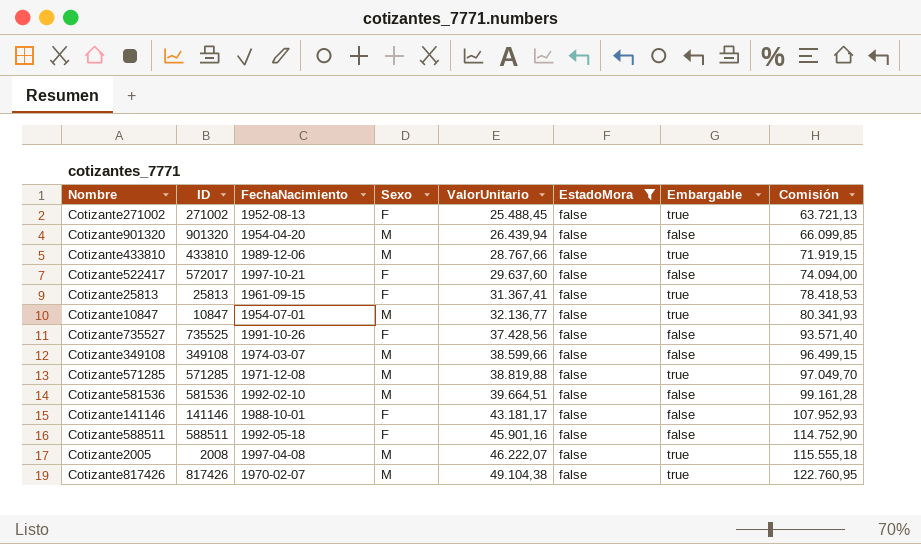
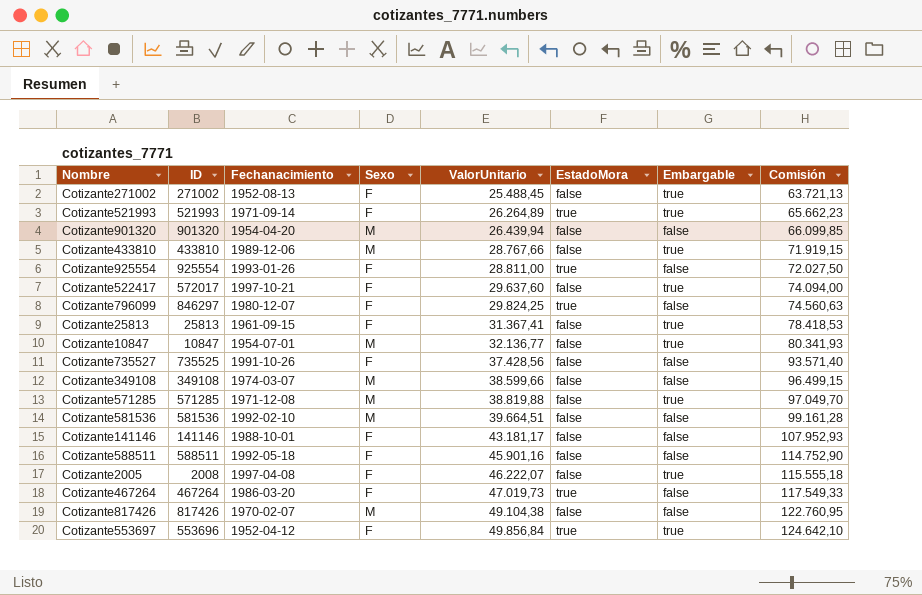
filter: EstadoMora = false -> none
column name: FechaNacimiento -> Fechanacimiento
Cotizante522417 | Embargable: false -> true
Cotizante2005 | Sexo: M -> F
Cotizante817426 | Embargable: true -> false

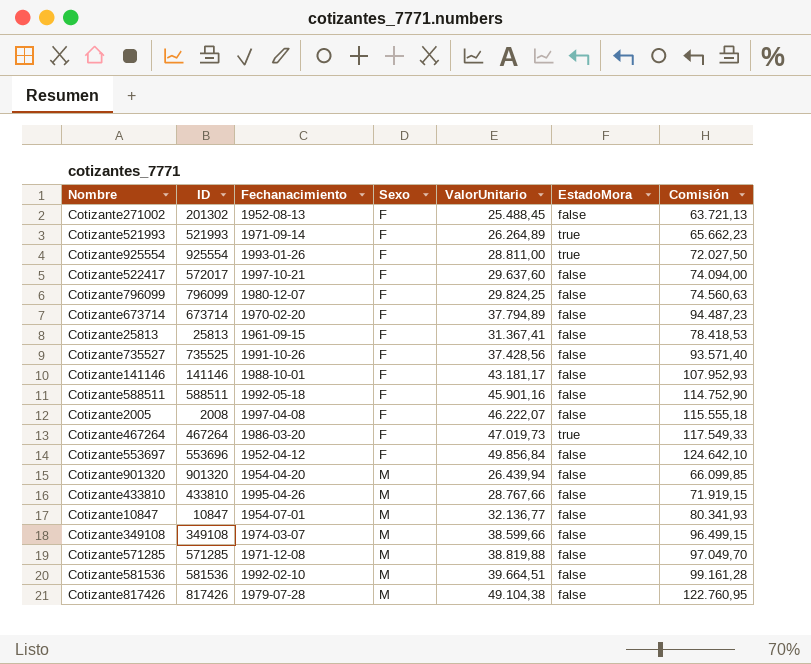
row order: ValorUnitario ascending -> Sexo ascending
column Embargable | position: 7 -> none
Cotizante271002 | ID: 271002 -> 201302
Cotizante796099 | ID: 846297 -> 796099
Cotizante796099 | EstadoMora: true -> false
row Cotizante673714: none -> 673714 | 1970-02-20 | F | 37.794,89 | false | 94.487,23
Cotizante553697 | EstadoMora: true -> false
Cotizante433810 | Fechanacimiento: 1989-12-06 -> 1995-04-26
Cotizante817426 | Fechanacimiento: 1970-02-07 -> 1979-07-28

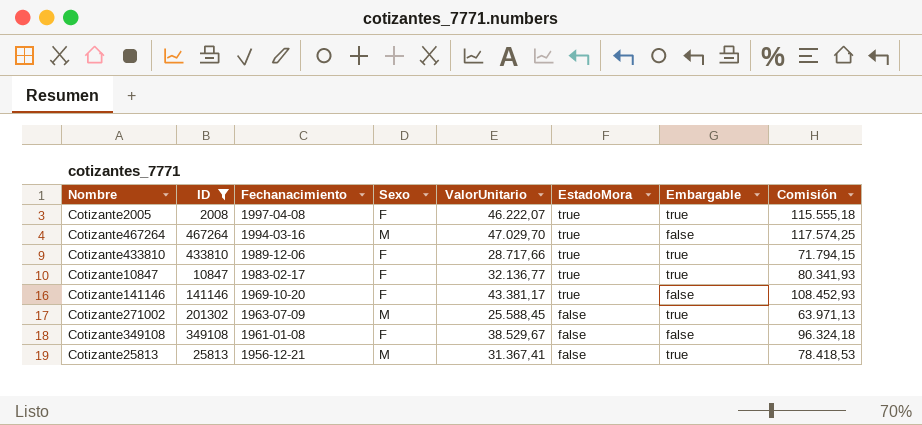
filter: none -> ID <= 467264
row order: Sexo ascending -> Fechanacimiento descending
column Embargable | position: none -> 7
Cotizante2005 | EstadoMora: false -> true
Cotizante467264 | Fechanacimiento: 1986-03-20 -> 1994-03-16
Cotizante467264 | Sexo: F -> M
Cotizante467264 | ValorUnitario: 47.019,73 -> 47.029,70
Cotizante467264 | Comisión: 117.549,33 -> 117.574,25
Cotizante433810 | Fechanacimiento: 1995-04-26 -> 1989-12-06
Cotizante433810 | Sexo: M -> F
Cotizante433810 | ValorUnitario: 28.767,66 -> 28.717,66
Cotizante433810 | EstadoMora: false -> true
Cotizante433810 | Comisión: 71.919,15 -> 71.794,15
Cotizante10847 | Fechanacimiento: 1954-07-01 -> 1983-02-17
Cotizante10847 | Sexo: M -> F
Cotizante10847 | EstadoMora: false -> true
Cotizante141146 | Fechanacimiento: 1988-10-01 -> 1969-10-20
Cotizante141146 | ValorUnitario: 43.181,17 -> 43.381,17
Cotizante141146 | EstadoMora: false -> true
Cotizante141146 | Comisión: 107.952,93 -> 108.452,93
Cotizante271002 | Fechanacimiento: 1952-08-13 -> 1963-07-09
Cotizante271002 | Sexo: F -> M
Cotizante271002 | ValorUnitario: 25.488,45 -> 25.588,45
Cotizante271002 | Comisión: 63.721,13 -> 63.971,13
Cotizante349108 | Fechanacimiento: 1974-03-07 -> 1961-01-08
Cotizante349108 | Sexo: M -> F
Cotizante349108 | ValorUnitario: 38.599,66 -> 38.529,67
Cotizante349108 | Comisión: 96.499,15 -> 96.324,18
Cotizante25813 | Fechanacimiento: 1961-09-15 -> 1956-12-21
Cotizante25813 | Sexo: F -> M

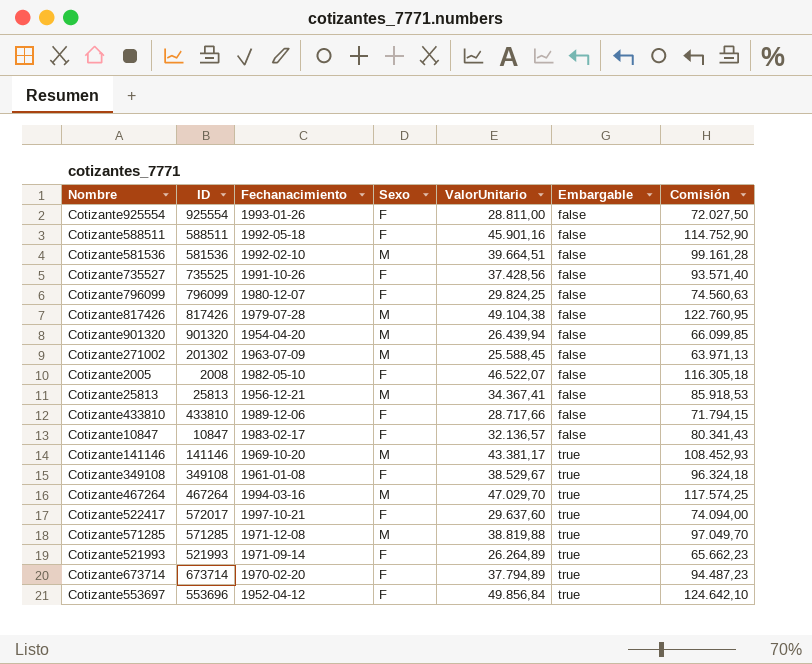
filter: ID <= 467264 -> none
row order: Fechanacimiento descending -> Embargable ascending
column EstadoMora | position: 6 -> none
Cotizante271002 | Embargable: true -> false
Cotizante2005 | Fechanacimiento: 1997-04-08 -> 1982-05-10
Cotizante2005 | ValorUnitario: 46.222,07 -> 46.522,07
Cotizante2005 | Embargable: true -> false
Cotizante2005 | Comisión: 115.555,18 -> 116.305,18
Cotizante25813 | ValorUnitario: 31.367,41 -> 34.367,41
Cotizante25813 | Embargable: true -> false
Cotizante25813 | Comisión: 78.418,53 -> 85.918,53
Cotizante433810 | Embargable: true -> false
Cotizante10847 | ValorUnitario: 32.136,77 -> 32.136,57
Cotizante10847 | Embargable: true -> false
Cotizante10847 | Comisión: 80.341,93 -> 80.341,43
Cotizante141146 | Sexo: F -> M
Cotizante141146 | Embargable: false -> true
Cotizante349108 | Embargable: false -> true
Cotizante467264 | Embargable: false -> true

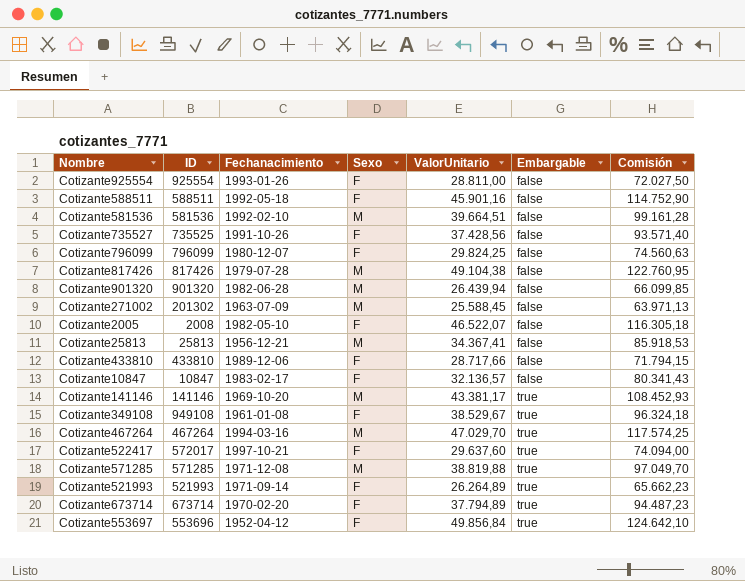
Cotizante901320 | Fechanacimiento: 1954-04-20 -> 1982-06-28
Cotizante349108 | ID: 349108 -> 949108

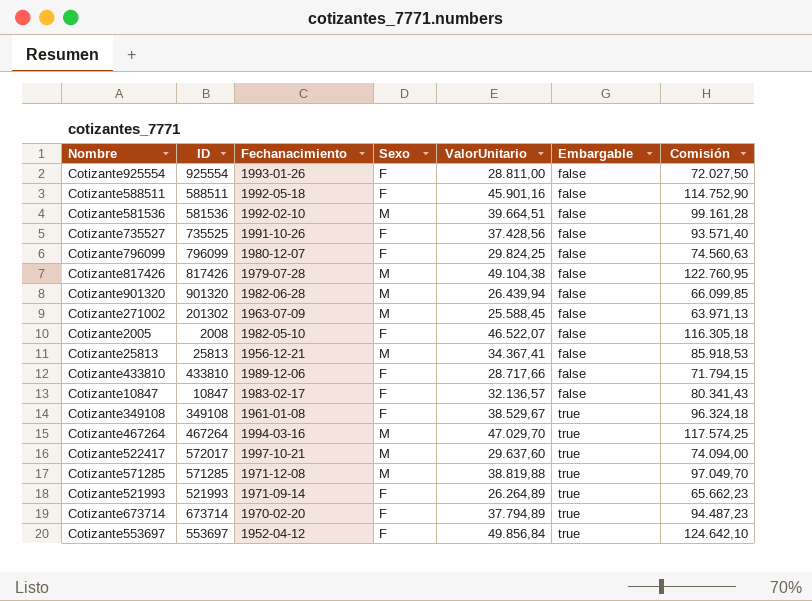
row Cotizante141146: 141146 | 1969-10-20 | M | 43.381,17 | true | 108.452,93 -> none
Cotizante349108 | ID: 949108 -> 349108
Cotizante522417 | Sexo: F -> M
Cotizante553697 | ID: 553696 -> 553697

